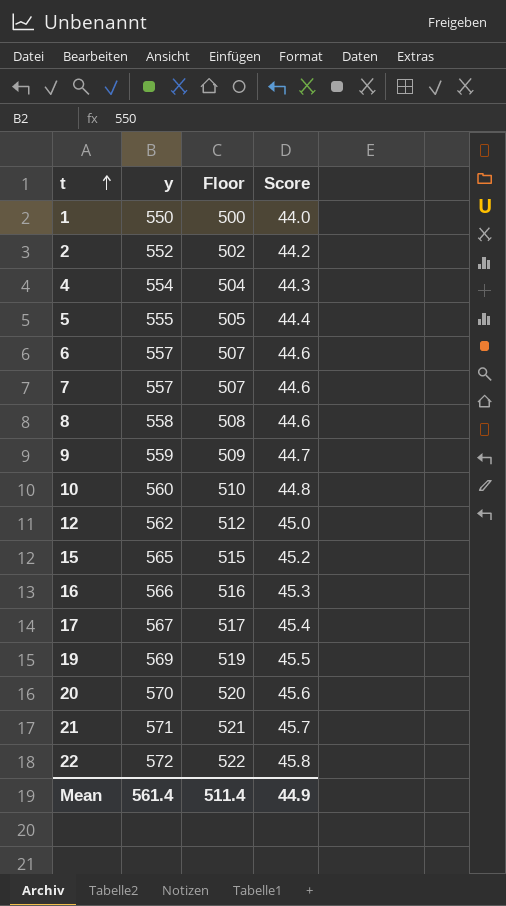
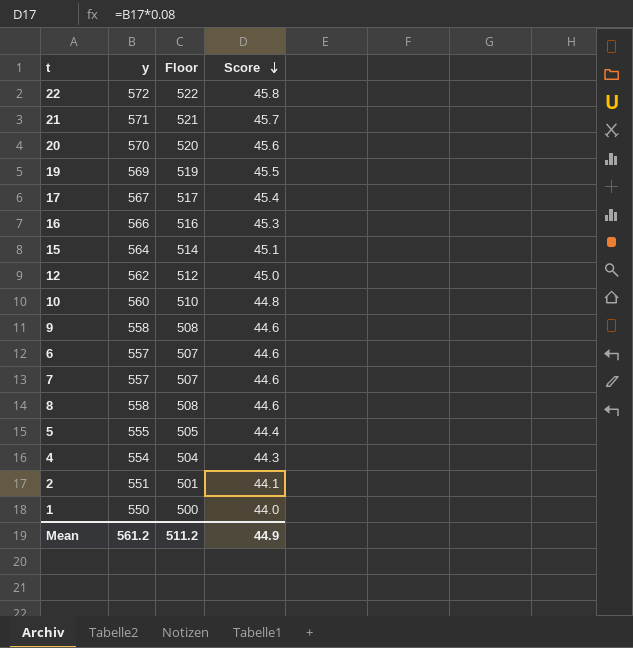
row order: t ascending -> Score descending
15 | y: 565 -> 564
15 | Floor: 515 -> 514
15 | Score: 45.2 -> 45.1
9 | y: 559 -> 558
9 | Floor: 509 -> 508
9 | Score: 44.7 -> 44.6
2 | y: 552 -> 551
2 | Floor: 502 -> 501
2 | Score: 44.2 -> 44.1
Mean | y: 561.4 -> 561.2
Mean | Floor: 511.4 -> 511.2

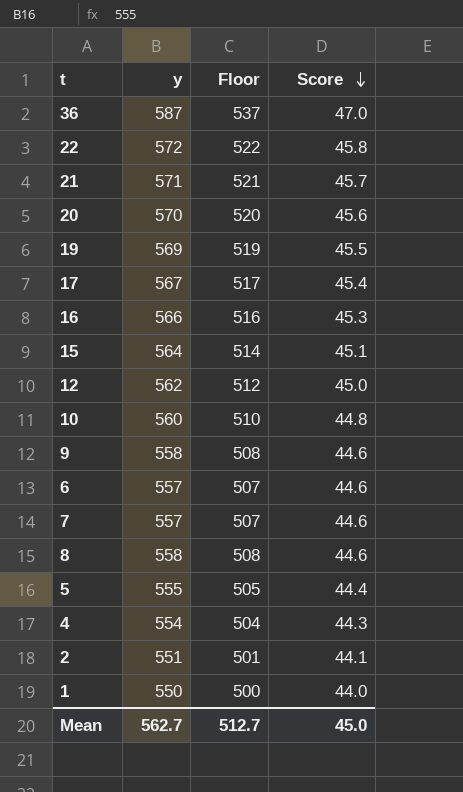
row 36: none -> 587 | 537 | 47.0
Mean | y: 561.2 -> 562.7
Mean | Floor: 511.2 -> 512.7
Mean | Score: 44.9 -> 45.0

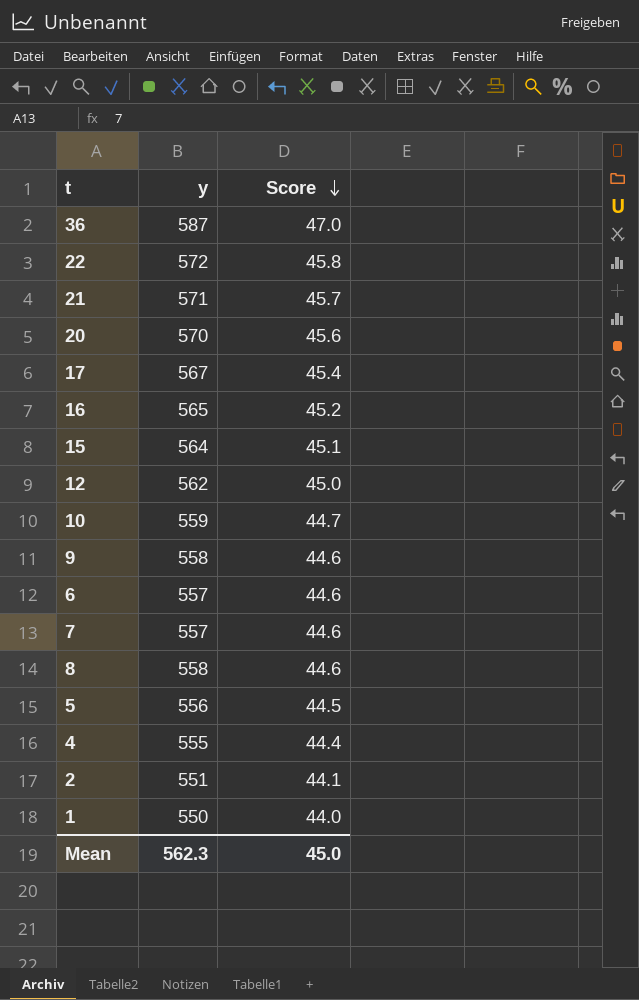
column Floor | formula: [y] - 50 -> none
row 19: 569 | 519 | 45.5 -> none
16 | y: 566 -> 565
16 | Score: 45.3 -> 45.2
10 | y: 560 -> 559
10 | Score: 44.8 -> 44.7
5 | y: 555 -> 556
5 | Score: 44.4 -> 44.5
4 | y: 554 -> 555
4 | Score: 44.3 -> 44.4
Mean | y: 562.7 -> 562.3

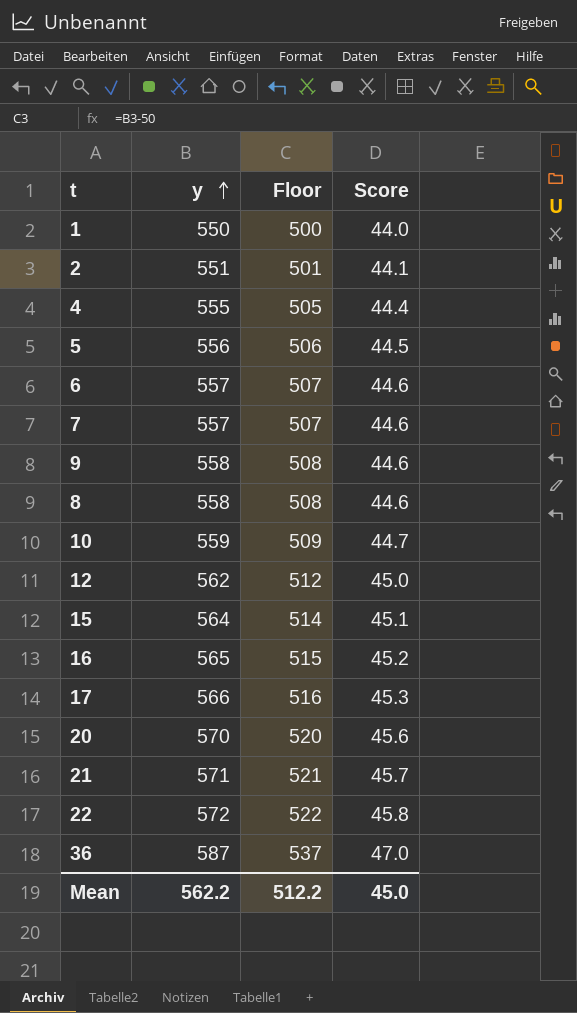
row order: Score descending -> y ascending
column Floor | formula: none -> [y] - 50
17 | y: 567 -> 566
17 | Score: 45.4 -> 45.3
Mean | y: 562.3 -> 562.2

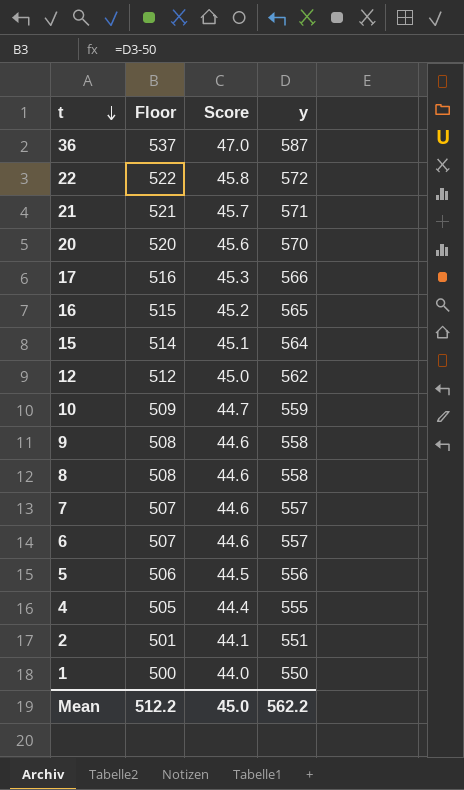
row order: y ascending -> t descending
column y | position: 2 -> 4

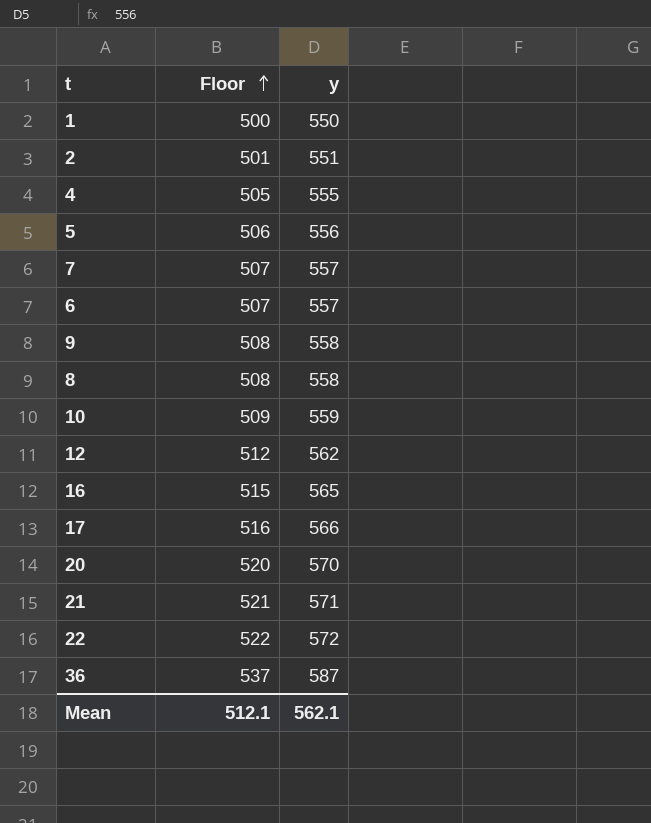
row order: t descending -> Floor ascending
column Score | formula: [y] * 0.08 -> none
row 15: 514 | 45.1 | 564 -> none
Mean | Floor: 512.2 -> 512.1
Mean | y: 562.2 -> 562.1

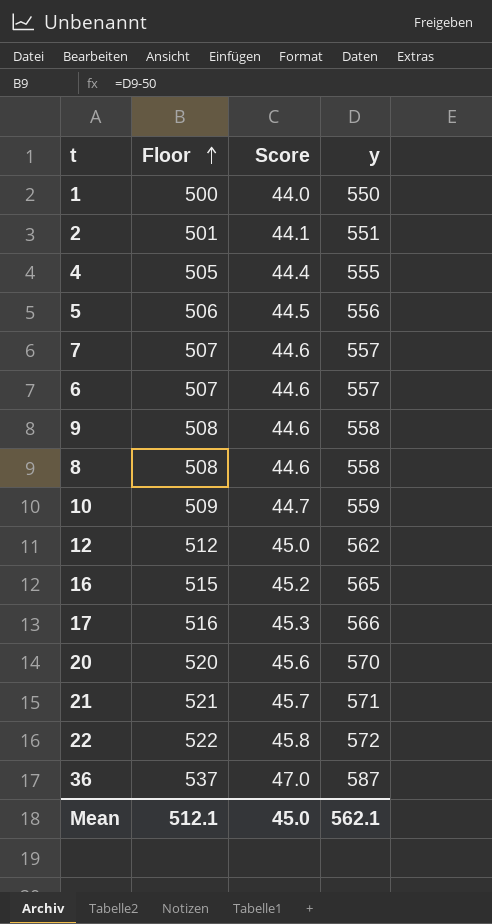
column Score | formula: none -> [y] * 0.08

